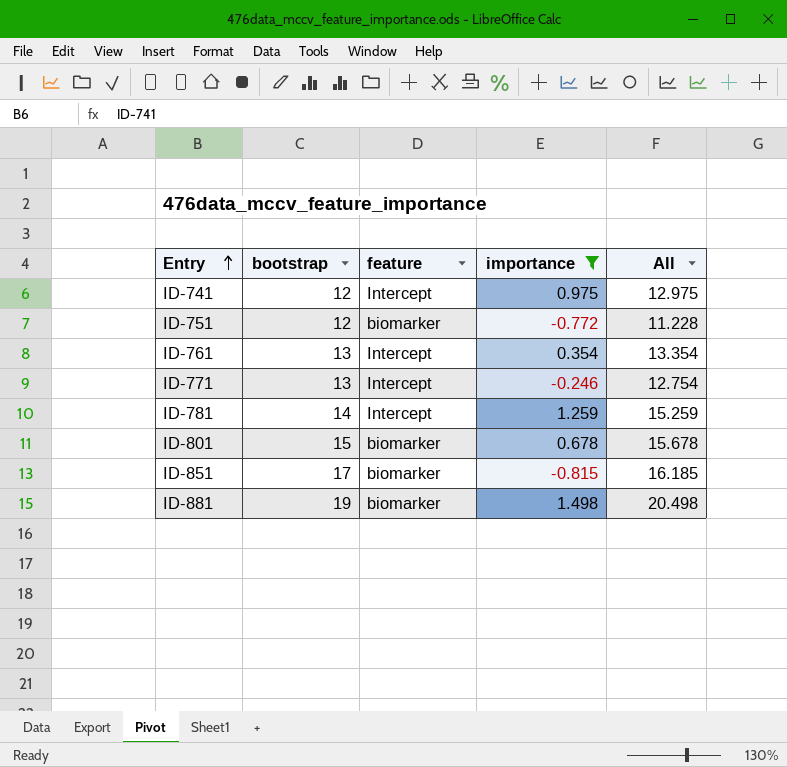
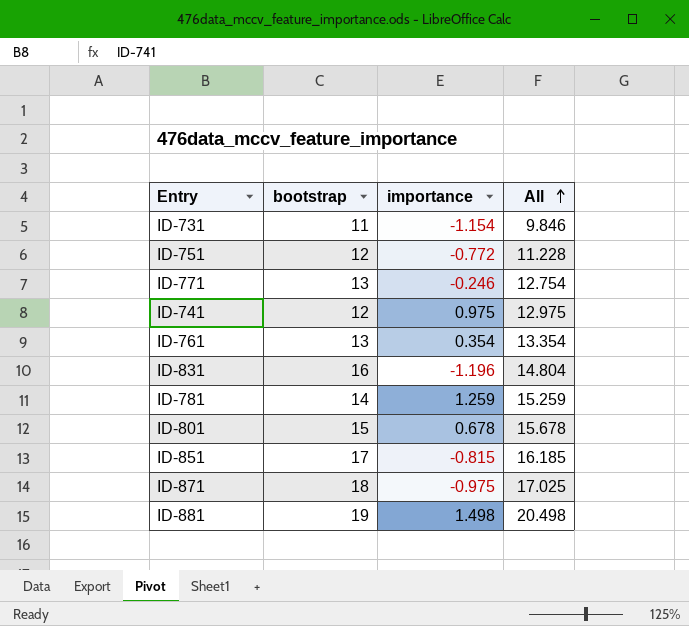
filter: importance >= -0.815 -> none
row order: Entry ascending -> All ascending
column feature | position: 3 -> none

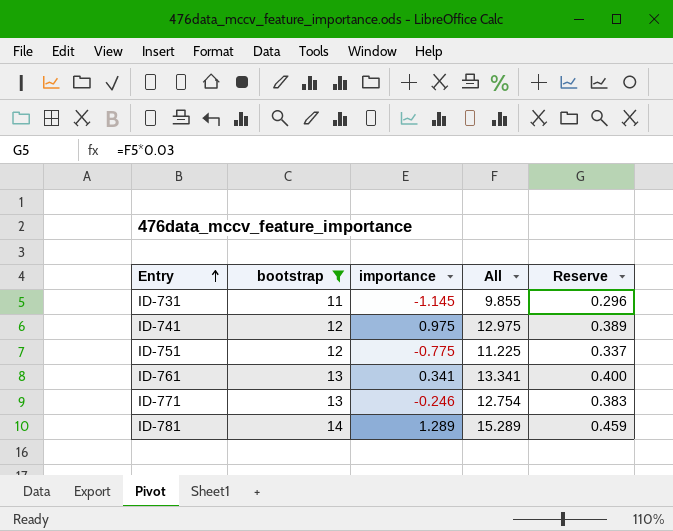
filter: none -> bootstrap <= 14
row order: All ascending -> Entry ascending
column Reserve | formula: none -> [All] * 0.03
ID-731 | importance: -1.154 -> -1.145
ID-731 | All: 9.846 -> 9.855
ID-751 | importance: -0.772 -> -0.775
ID-751 | All: 11.228 -> 11.225
ID-761 | importance: 0.354 -> 0.341
ID-761 | All: 13.354 -> 13.341
ID-781 | importance: 1.259 -> 1.289
ID-781 | All: 15.259 -> 15.289

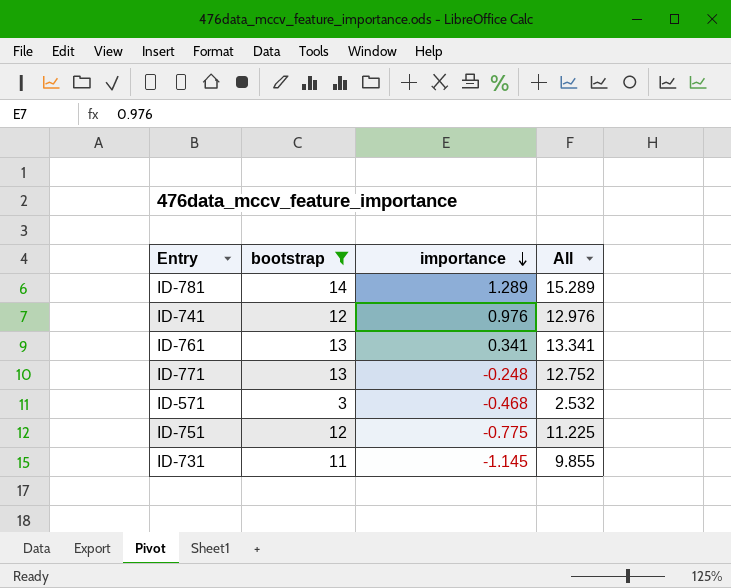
row order: Entry ascending -> importance descending
column Reserve | formula: [All] * 0.03 -> none
ID-741 | importance: 0.975 -> 0.976
ID-741 | All: 12.975 -> 12.976
ID-771 | importance: -0.246 -> -0.248
ID-771 | All: 12.754 -> 12.752
row ID-571: none -> 3 | -0.468 | 2.532

